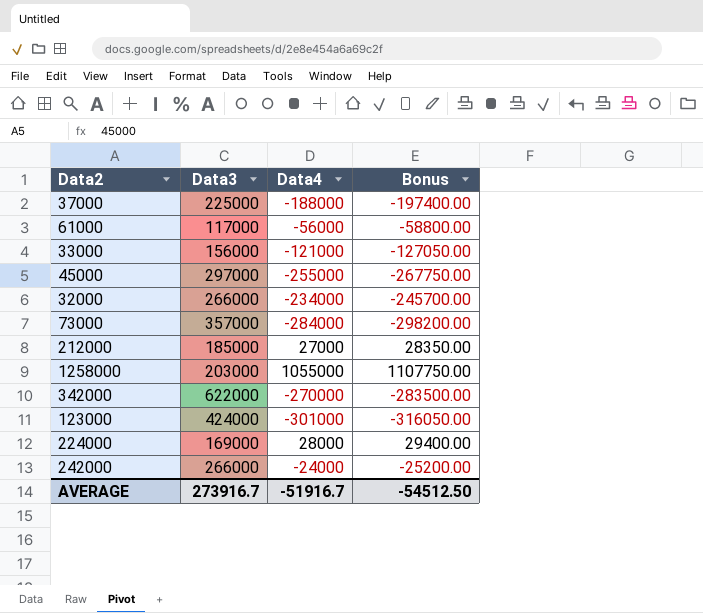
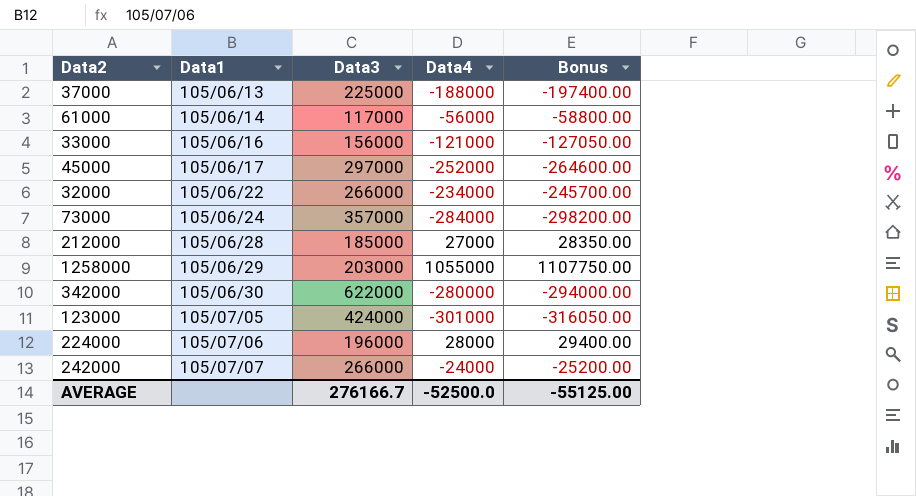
column Data1 | position: none -> 2
45000 | Data4: -255000 -> -252000
45000 | Bonus: -267750.00 -> -264600.00
342000 | Data4: -270000 -> -280000
342000 | Bonus: -283500.00 -> -294000.00
224000 | Data3: 169000 -> 196000
AVERAGE | Data3: 273916.7 -> 276166.7
AVERAGE | Data4: -51916.7 -> -52500.0
AVERAGE | Bonus: -54512.50 -> -55125.00

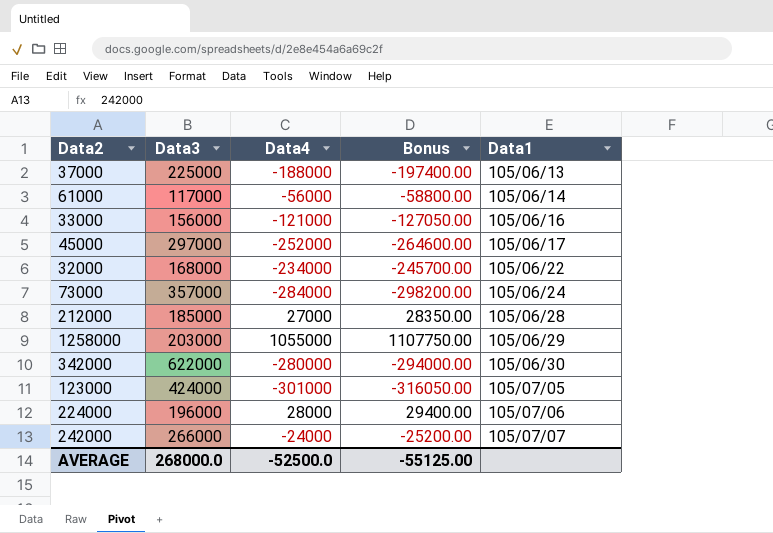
column Data1 | position: 2 -> 5
32000 | Data3: 266000 -> 168000
AVERAGE | Data3: 276166.7 -> 268000.0

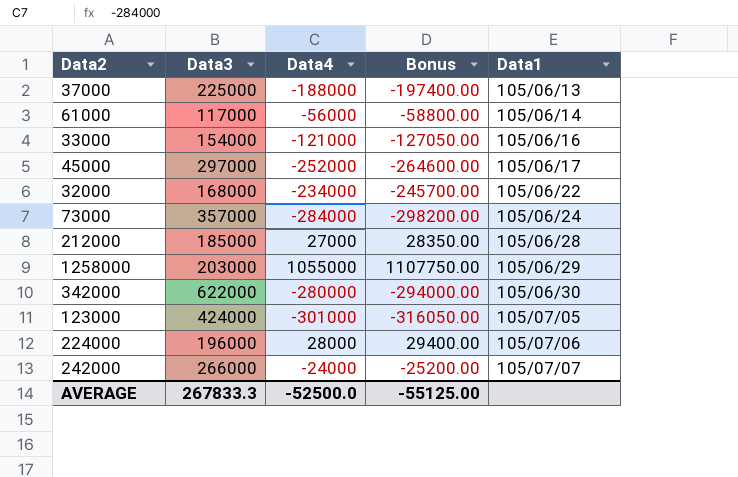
33000 | Data3: 156000 -> 154000
AVERAGE | Data3: 268000.0 -> 267833.3

